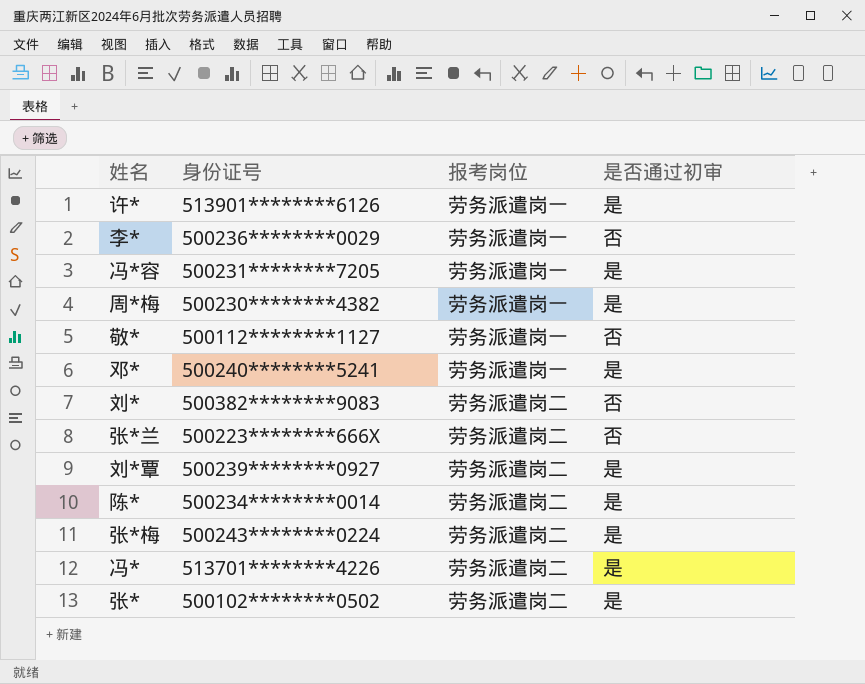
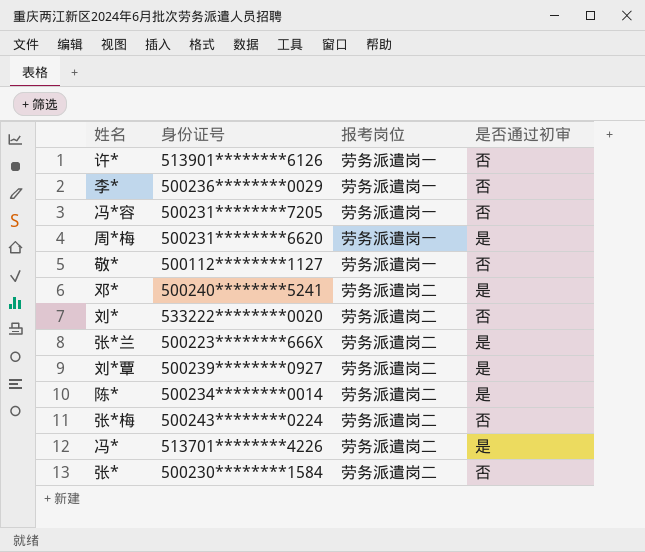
许* | 是否通过初审: 是 -> 否
冯*容 | 是否通过初审: 是 -> 否
周*梅 | 身份证号: 500230********4382 -> 500231********6620
邓* | 报考岗位: 劳务派遣岗一 -> 劳务派遣岗二
刘* | 身份证号: 500382********9083 -> 533222********0020
张*兰 | 是否通过初审: 否 -> 是
张*梅 | 是否通过初审: 是 -> 否
张* | 身份证号: 500102********0502 -> 500230********1584
张* | 是否通过初审: 是 -> 否

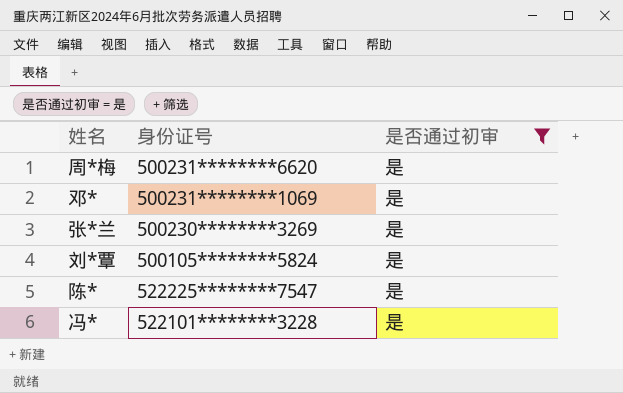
filter: none -> 是否通过初审 = 是
column 报考岗位 | position: 3 -> none
邓* | 身份证号: 500240********5241 -> 500231********1069
张*兰 | 身份证号: 500223********666X -> 500230********3269
刘*覃 | 身份证号: 500239********0927 -> 500105********5824
陈* | 身份证号: 500234********0014 -> 522225********7547
冯* | 身份证号: 513701********4226 -> 522101********3228

